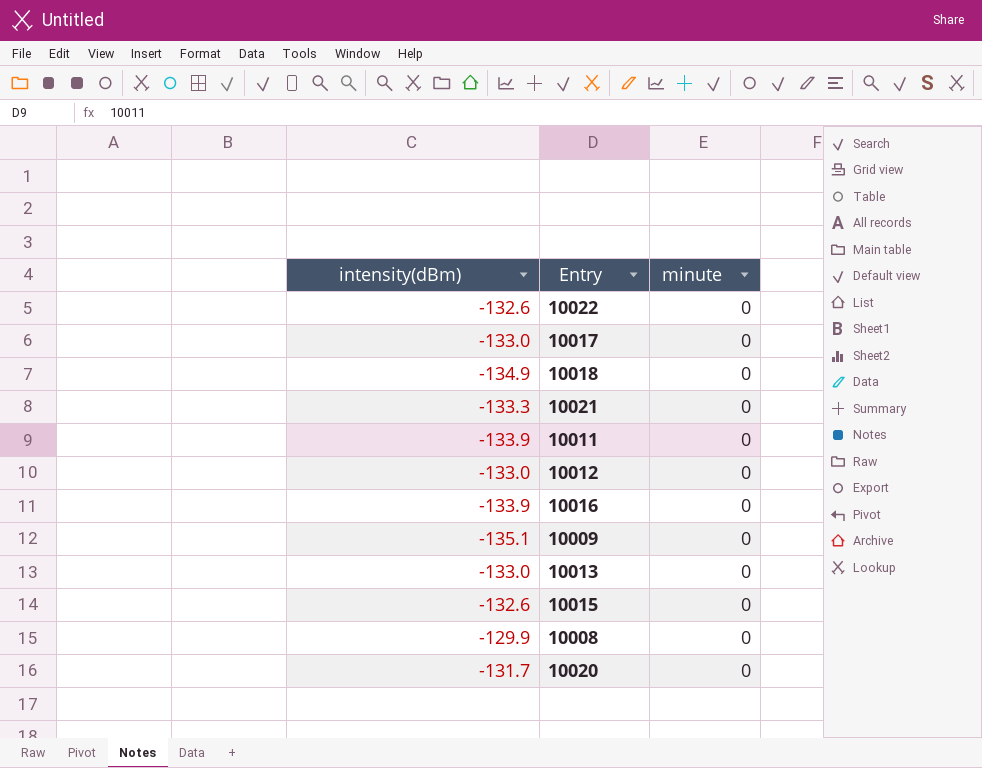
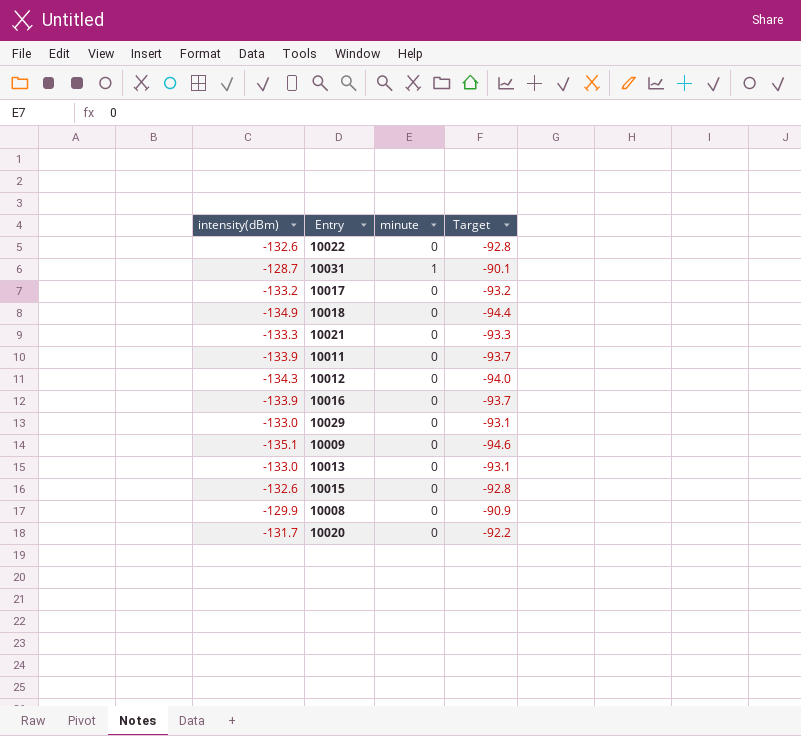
column Target | formula: none -> [intensity(dBm)] * 0.7
row 10031: none -> -128.7 | 1 | -90.1
10017 | intensity(dBm): -133.0 -> -133.2
10012 | intensity(dBm): -133.0 -> -134.3
row 10029: none -> -133.0 | 0 | -93.1

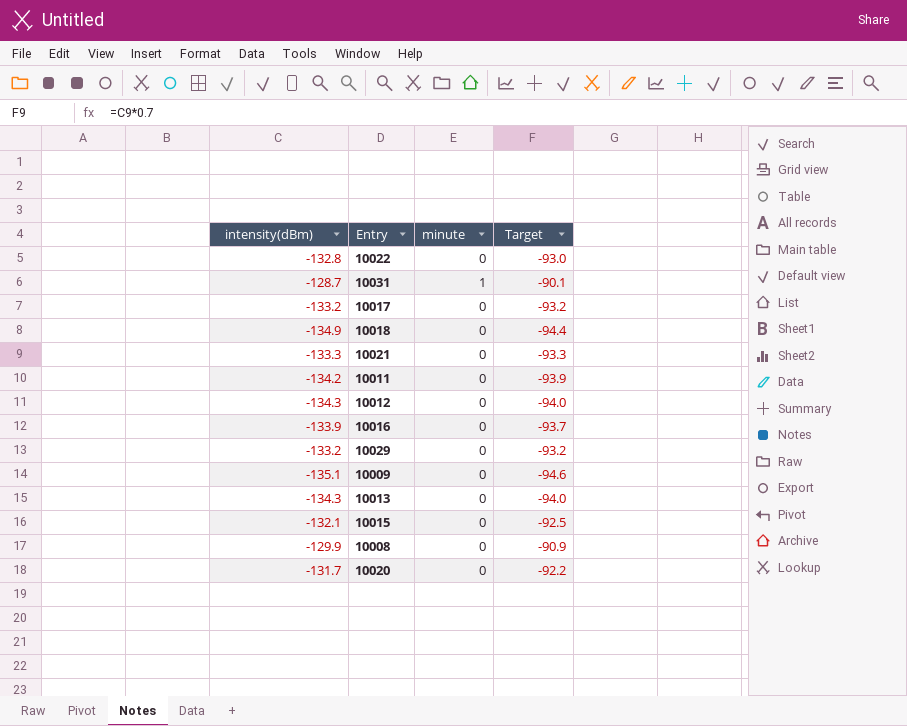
10022 | intensity(dBm): -132.6 -> -132.8
10022 | Target: -92.8 -> -93.0
10011 | intensity(dBm): -133.9 -> -134.2
10011 | Target: -93.7 -> -93.9
10029 | intensity(dBm): -133.0 -> -133.2
10029 | Target: -93.1 -> -93.2
10013 | intensity(dBm): -133.0 -> -134.3
10013 | Target: -93.1 -> -94.0
10015 | intensity(dBm): -132.6 -> -132.1
10015 | Target: -92.8 -> -92.5

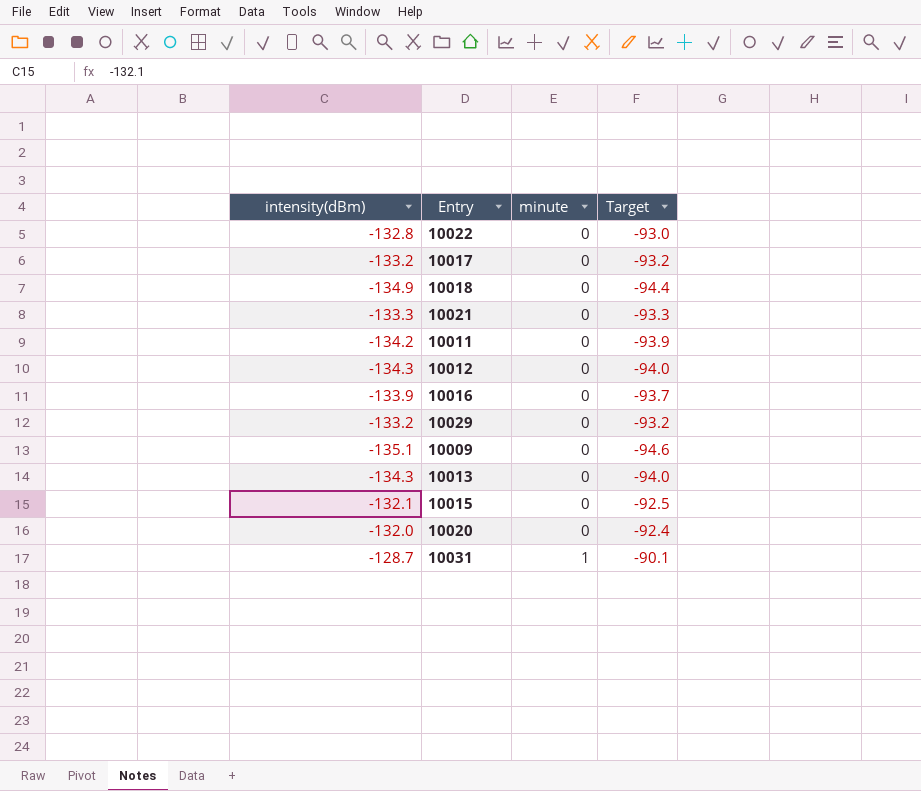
row order: none -> minute ascending
row 10008: -129.9 | 0 | -90.9 -> none
10020 | intensity(dBm): -131.7 -> -132.0
10020 | Target: -92.2 -> -92.4

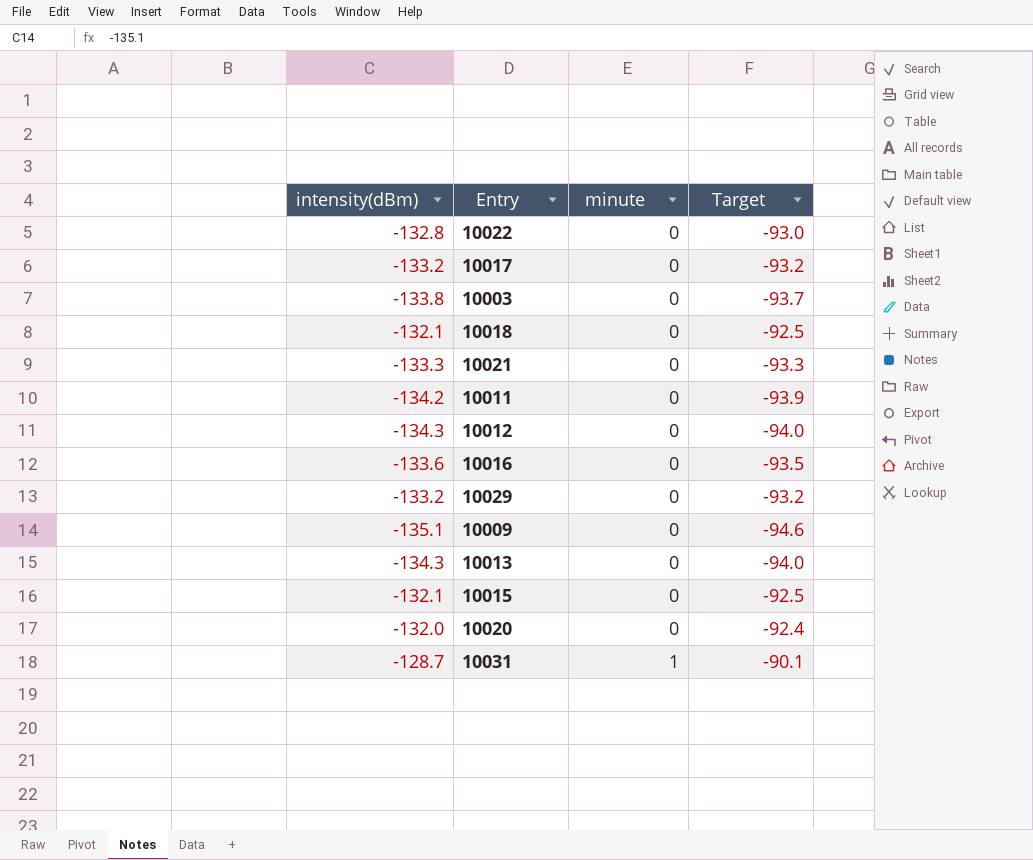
row 10003: none -> -133.8 | 0 | -93.7
10018 | intensity(dBm): -134.9 -> -132.1
10018 | Target: -94.4 -> -92.5
10016 | intensity(dBm): -133.9 -> -133.6
10016 | Target: -93.7 -> -93.5

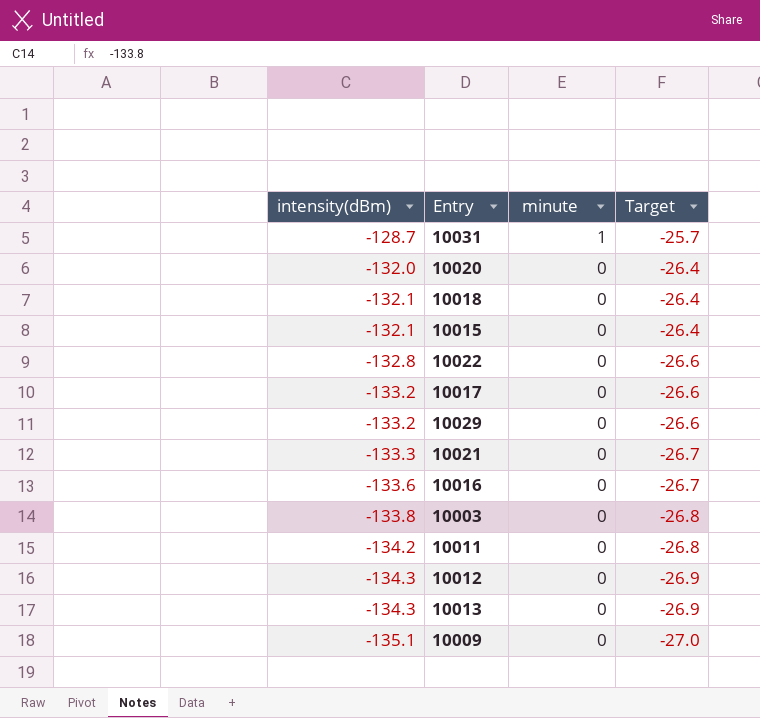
row order: minute ascending -> intensity(dBm) descending
column Target | formula: [intensity(dBm)] * 0.7 -> [intensity(dBm)] * 0.2

